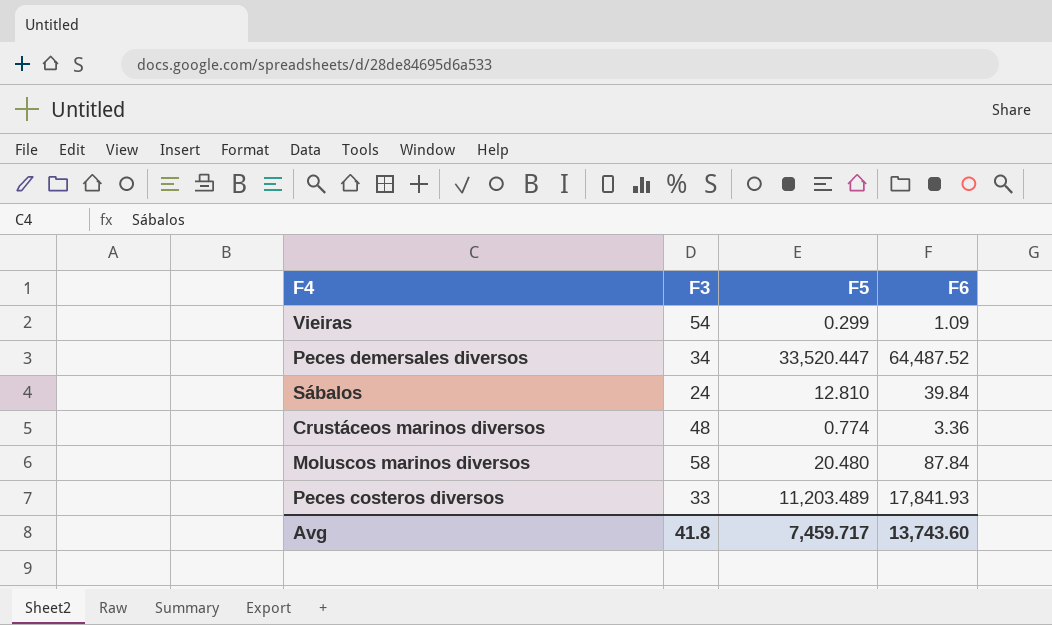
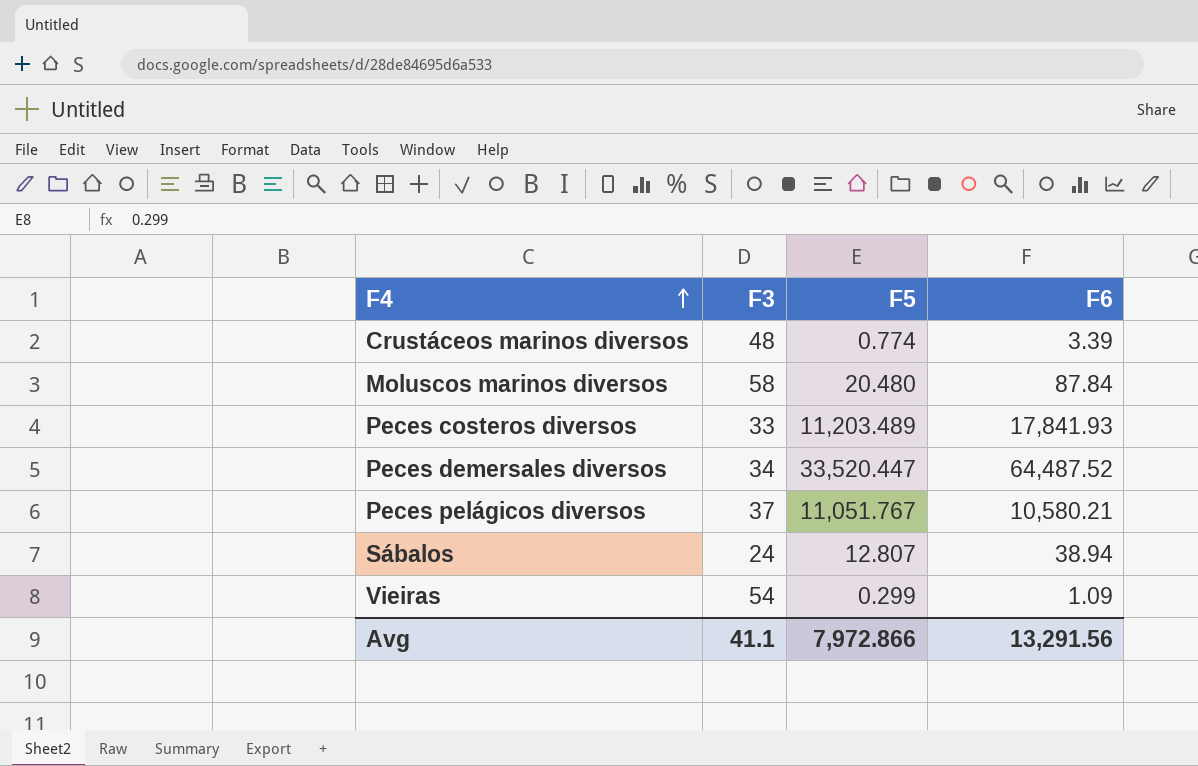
row order: none -> F4 ascending
Crustáceos marinos diversos | F6: 3.36 -> 3.39
row Peces pelágicos diversos: none -> 37 | 11,051.767 | 10,580.21
Sábalos | F5: 12.810 -> 12.807
Sábalos | F6: 39.84 -> 38.94
Avg | F3: 41.8 -> 41.1
Avg | F5: 7,459.717 -> 7,972.866
Avg | F6: 13,743.60 -> 13,291.56

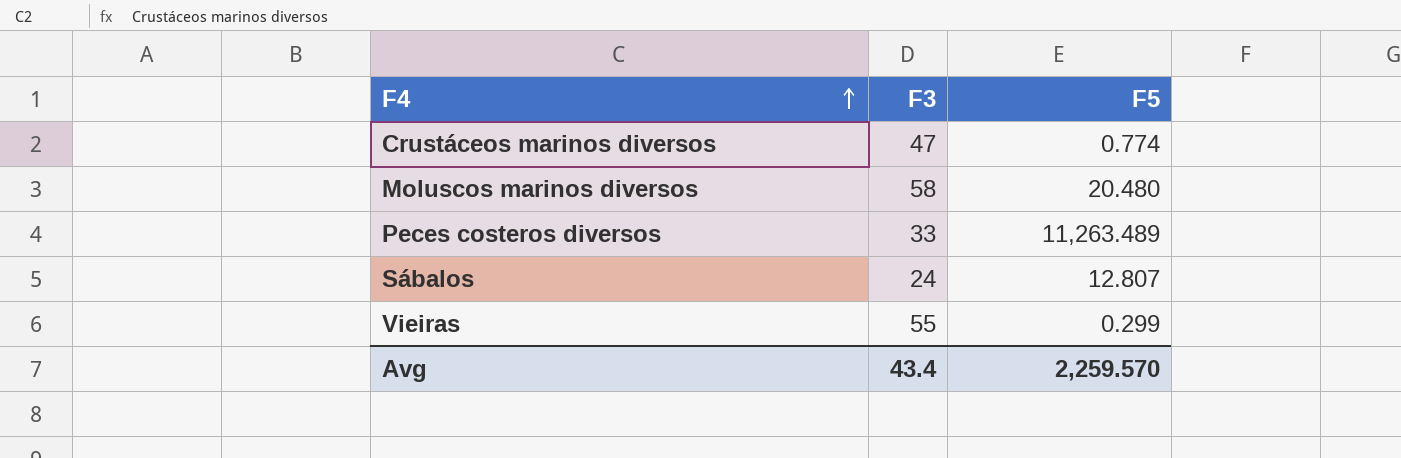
column F6 | position: 4 -> none
row Peces demersales diversos: 34 | 33,520.447 | 64,487.52 -> none
row Peces pelágicos diversos: 37 | 11,051.767 | 10,580.21 -> none
Crustáceos marinos diversos | F3: 48 -> 47
Peces costeros diversos | F5: 11,203.489 -> 11,263.489
Vieiras | F3: 54 -> 55
Avg | F3: 41.1 -> 43.4
Avg | F5: 7,972.866 -> 2,259.570

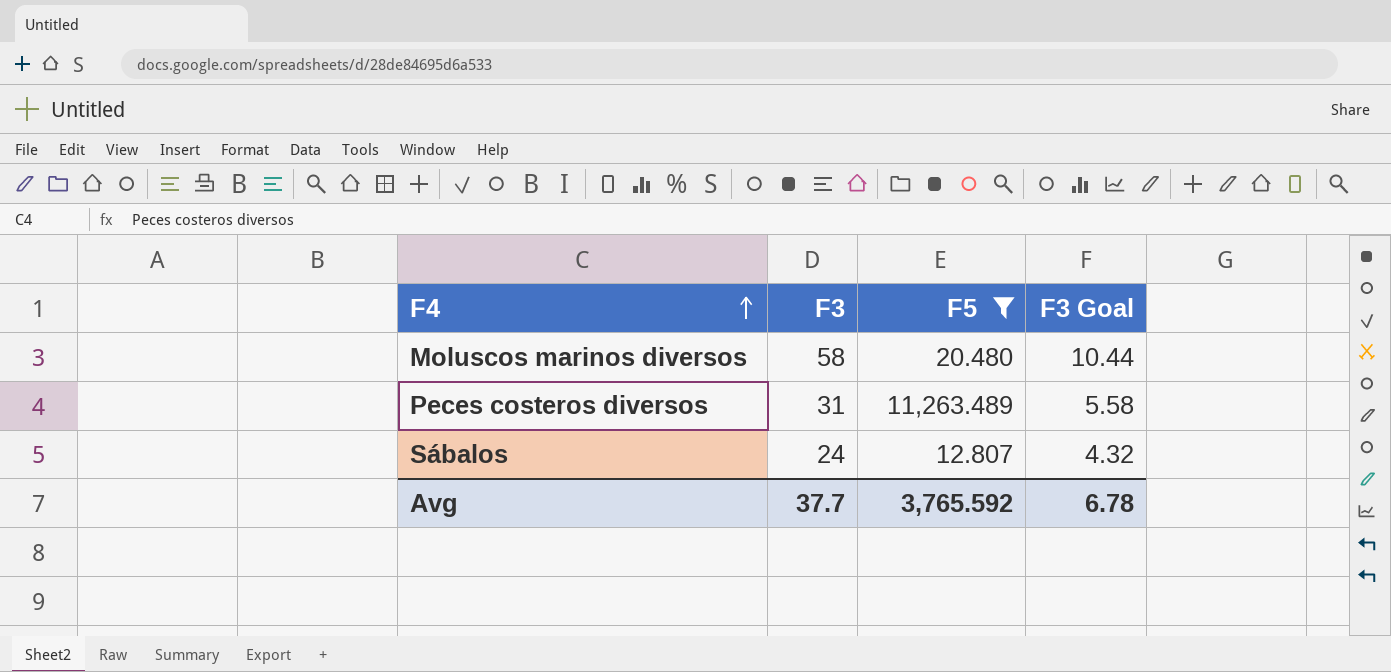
filter: none -> F5 >= 12.807
column F3 Goal | formula: none -> [F3] * 0.18
Peces costeros diversos | F3: 33 -> 31
Avg | F3: 43.4 -> 37.7
Avg | F5: 2,259.570 -> 3,765.592

